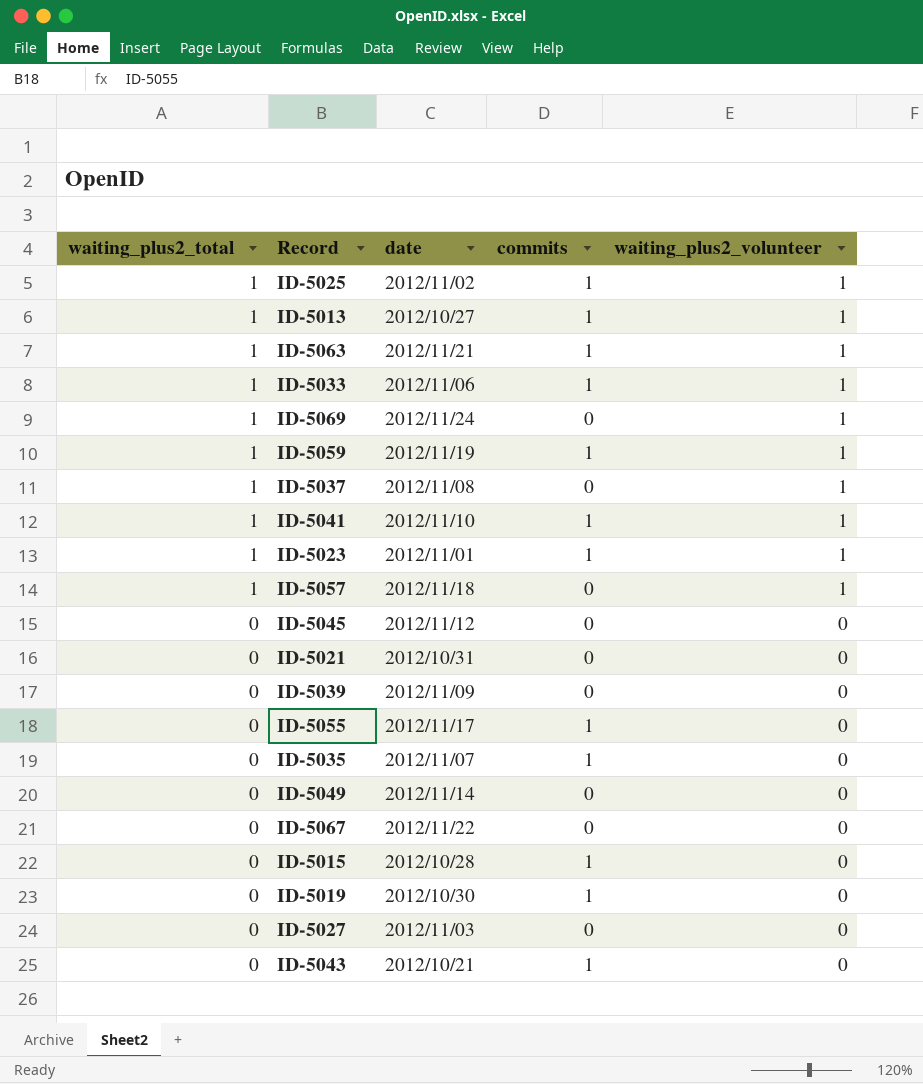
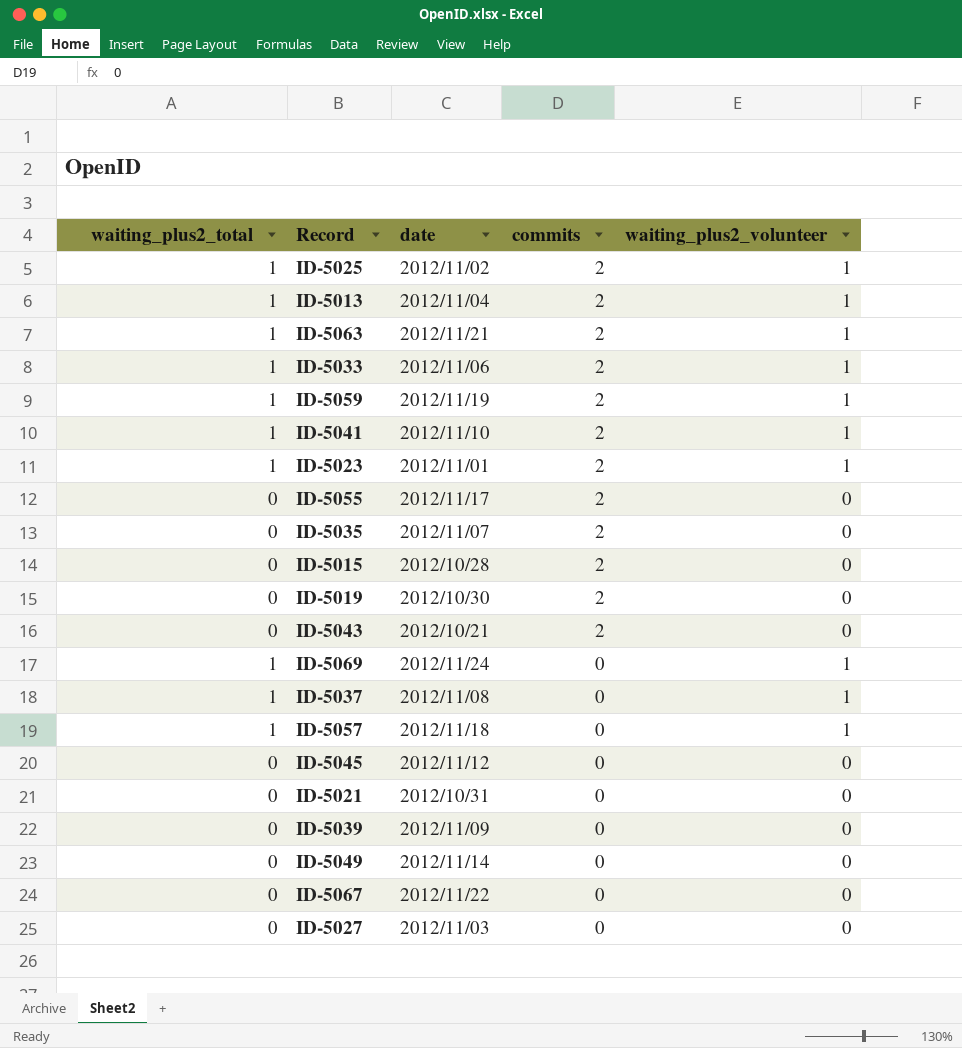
row order: waiting_plus2_total descending -> commits descending
ID-5025 | commits: 1 -> 2
ID-5013 | date: 2012/10/27 -> 2012/11/04
ID-5013 | commits: 1 -> 2
ID-5063 | commits: 1 -> 2
ID-5033 | commits: 1 -> 2
ID-5059 | commits: 1 -> 2
ID-5041 | commits: 1 -> 2
ID-5023 | commits: 1 -> 2
ID-5055 | commits: 1 -> 2
ID-5035 | commits: 1 -> 2
ID-5015 | commits: 1 -> 2
ID-5019 | commits: 1 -> 2
ID-5043 | commits: 1 -> 2

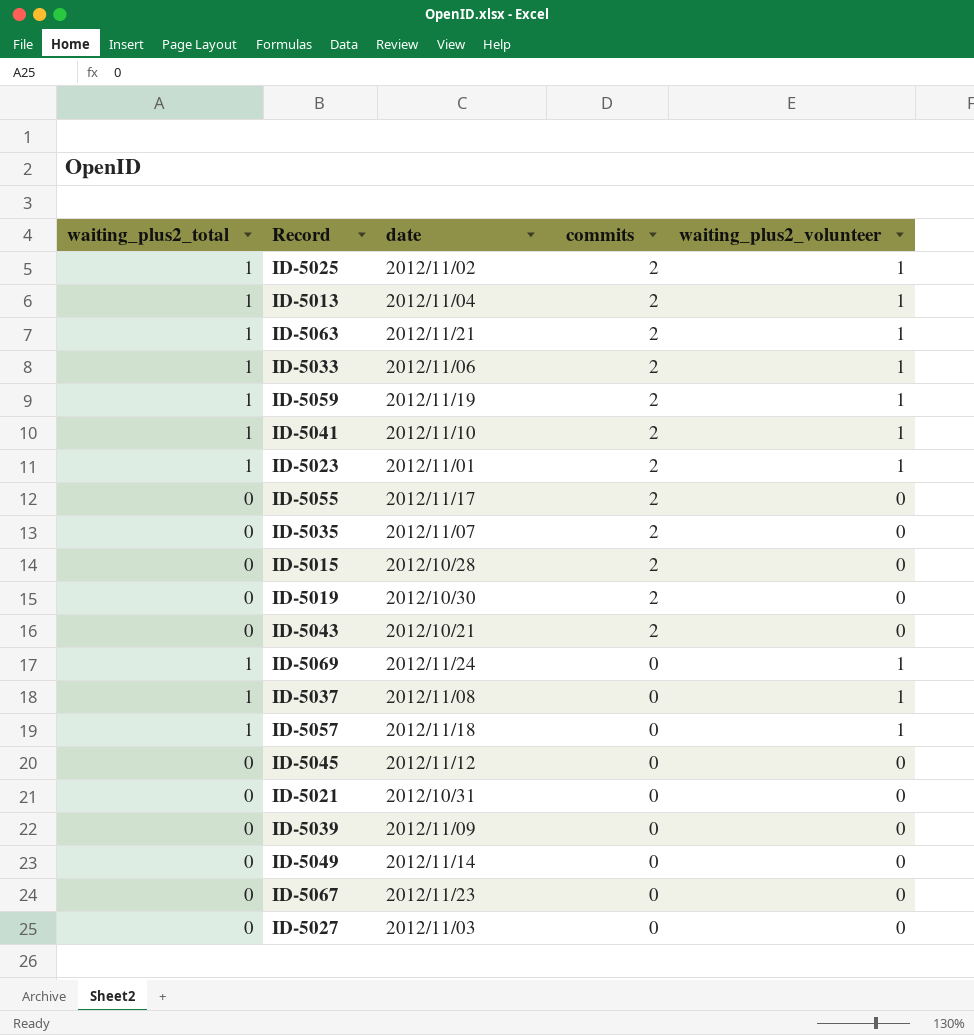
ID-5067 | date: 2012/11/22 -> 2012/11/23

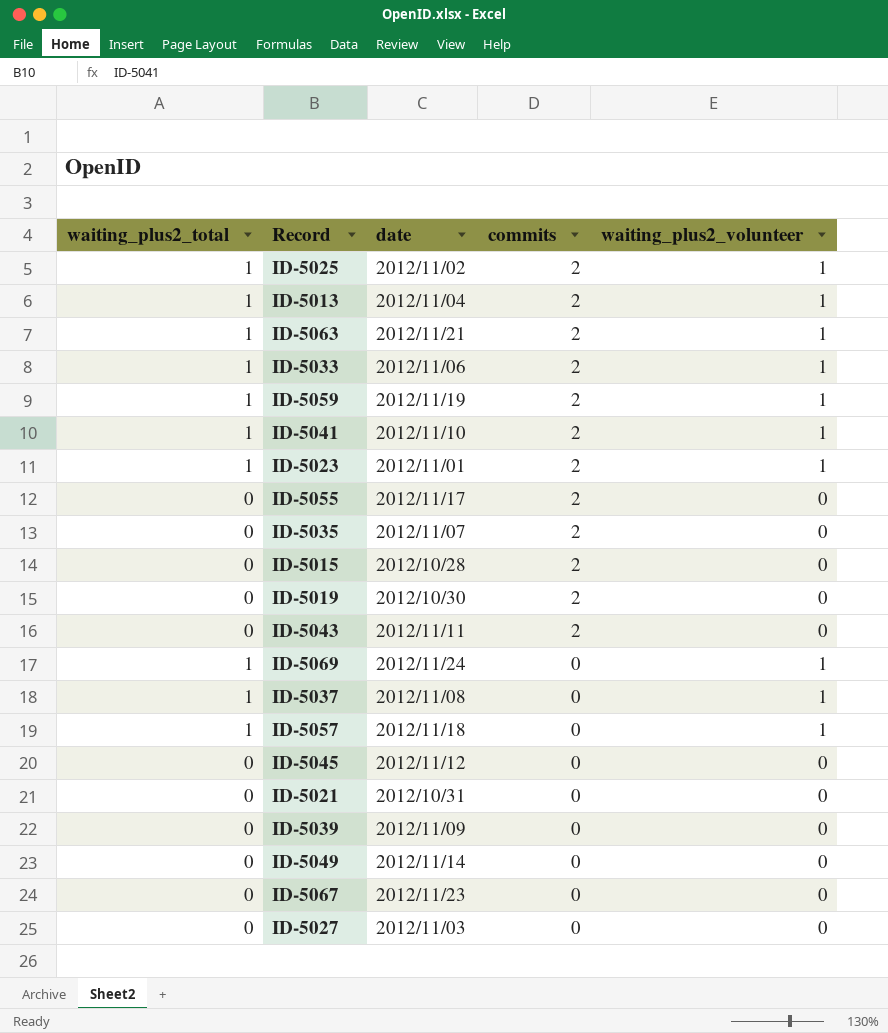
ID-5043 | date: 2012/10/21 -> 2012/11/11

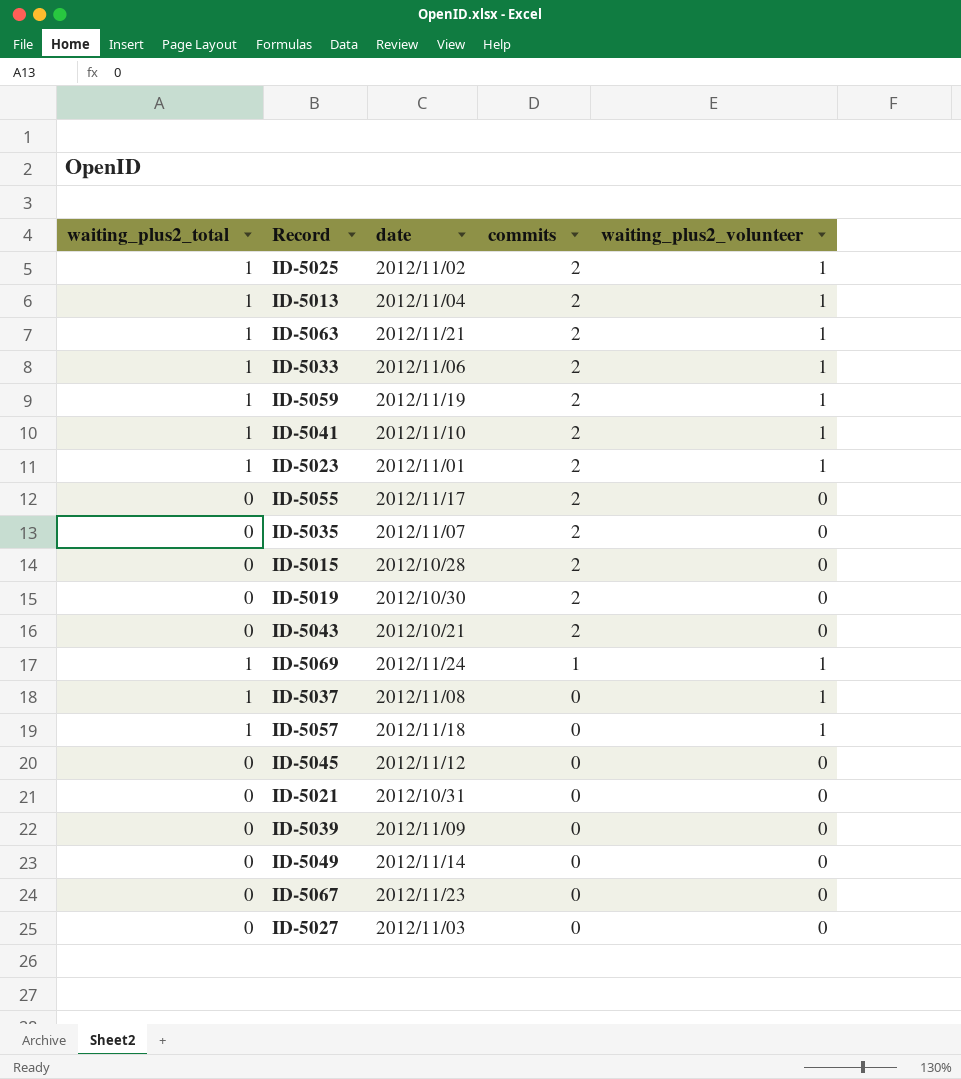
ID-5043 | date: 2012/11/11 -> 2012/10/21
ID-5069 | commits: 0 -> 1

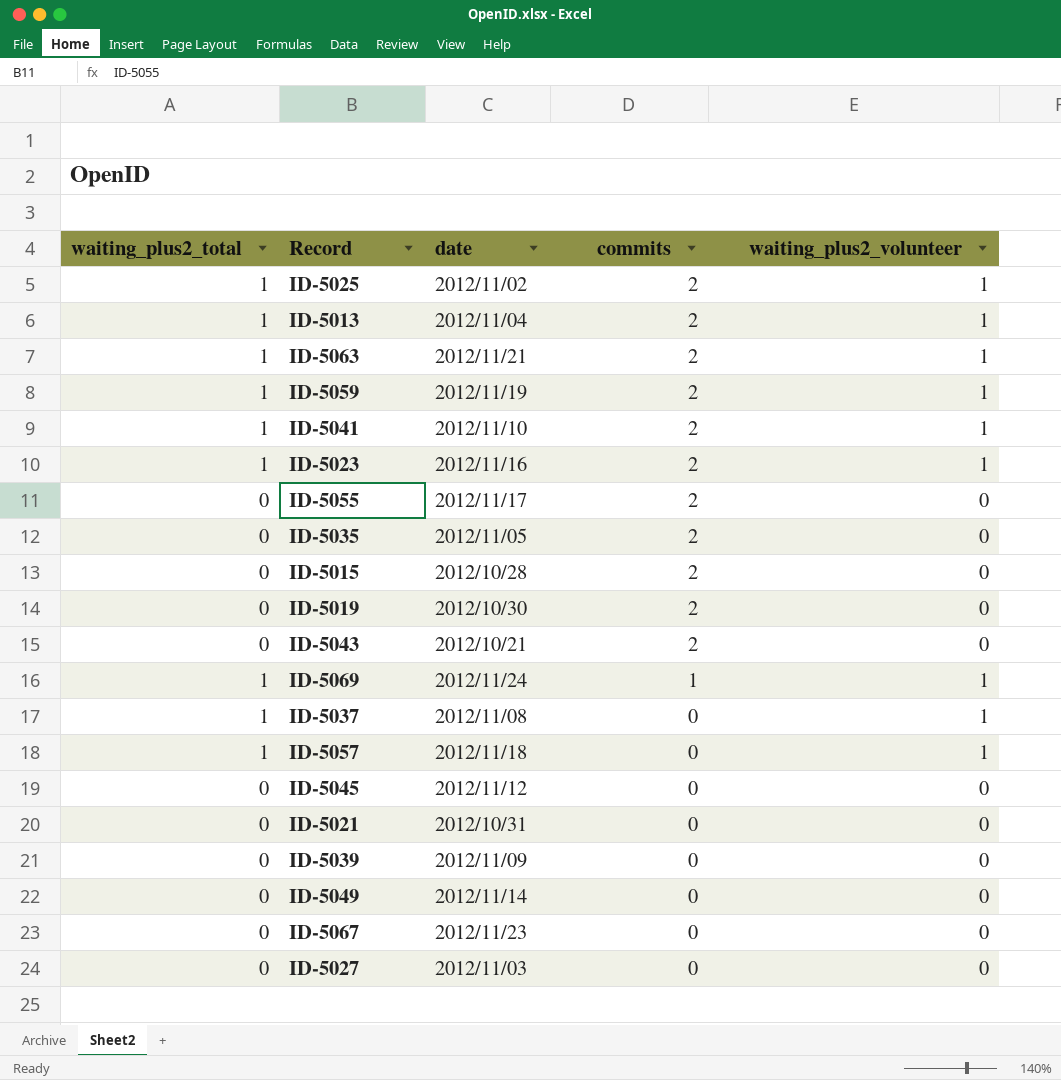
row ID-5033: 1 | 2012/11/06 | 2 | 1 -> none
ID-5023 | date: 2012/11/01 -> 2012/11/16
ID-5035 | date: 2012/11/07 -> 2012/11/05

